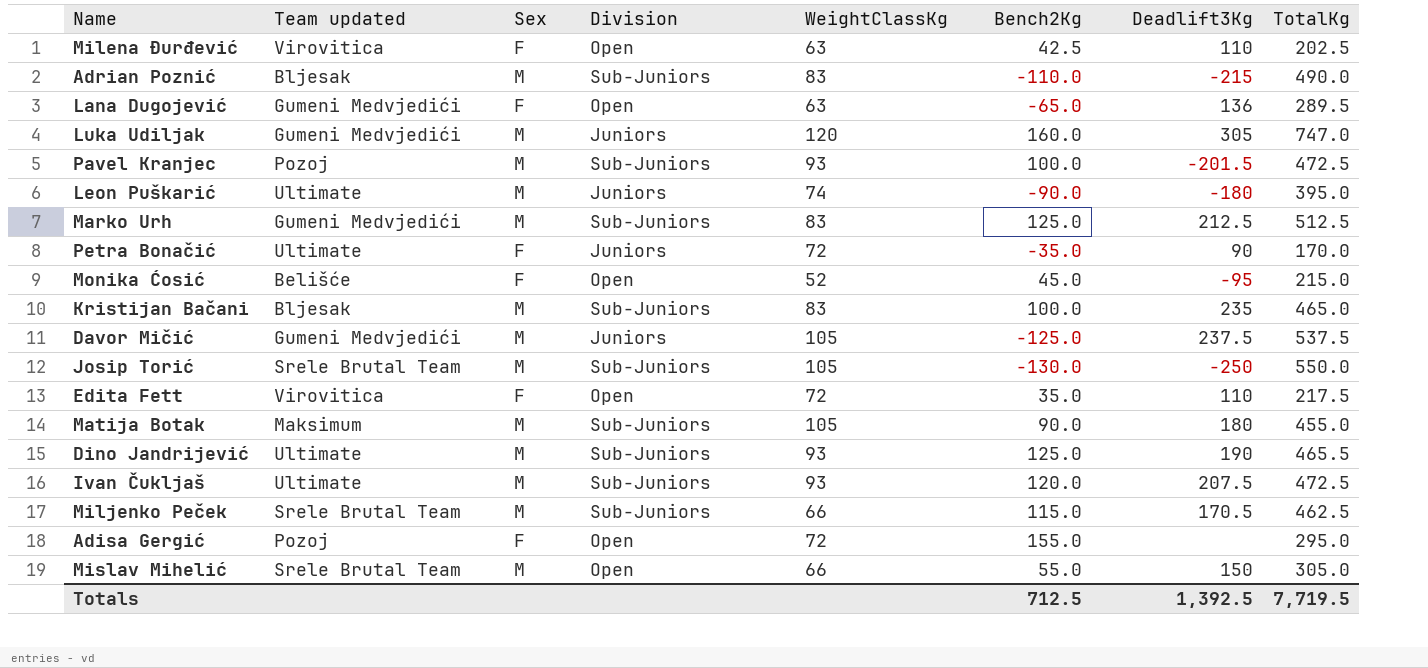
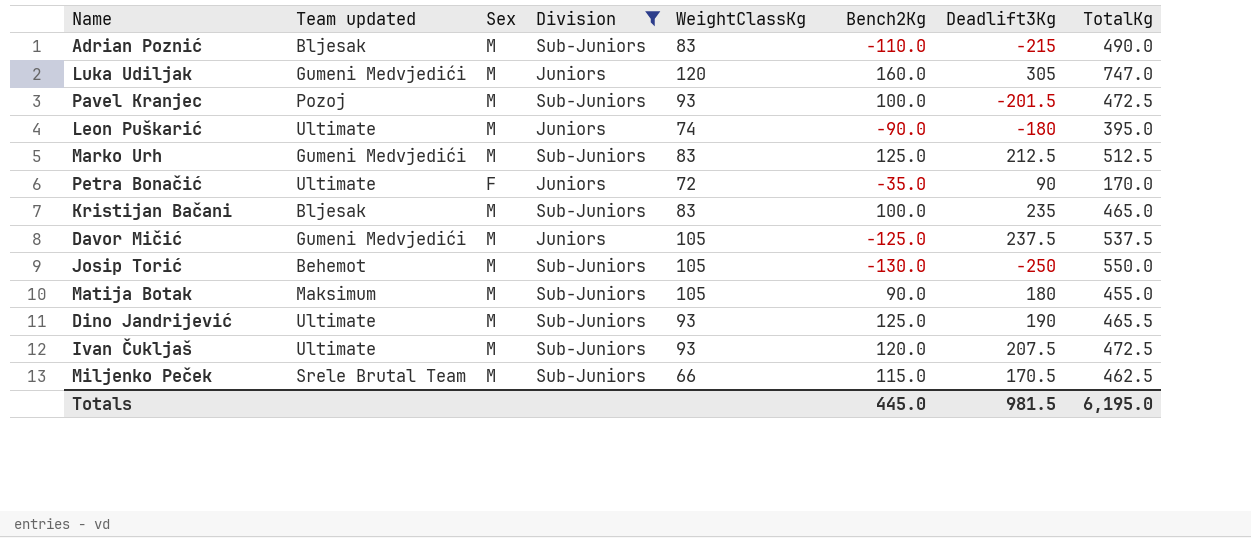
filter: none -> Division != Open
Josip Torić | Team updated: Srele Brutal Team -> Behemot
Totals | Bench2Kg: 712.5 -> 445.0
Totals | Deadlift3Kg: 1,392.5 -> 981.5
Totals | TotalKg: 7,719.5 -> 6,195.0

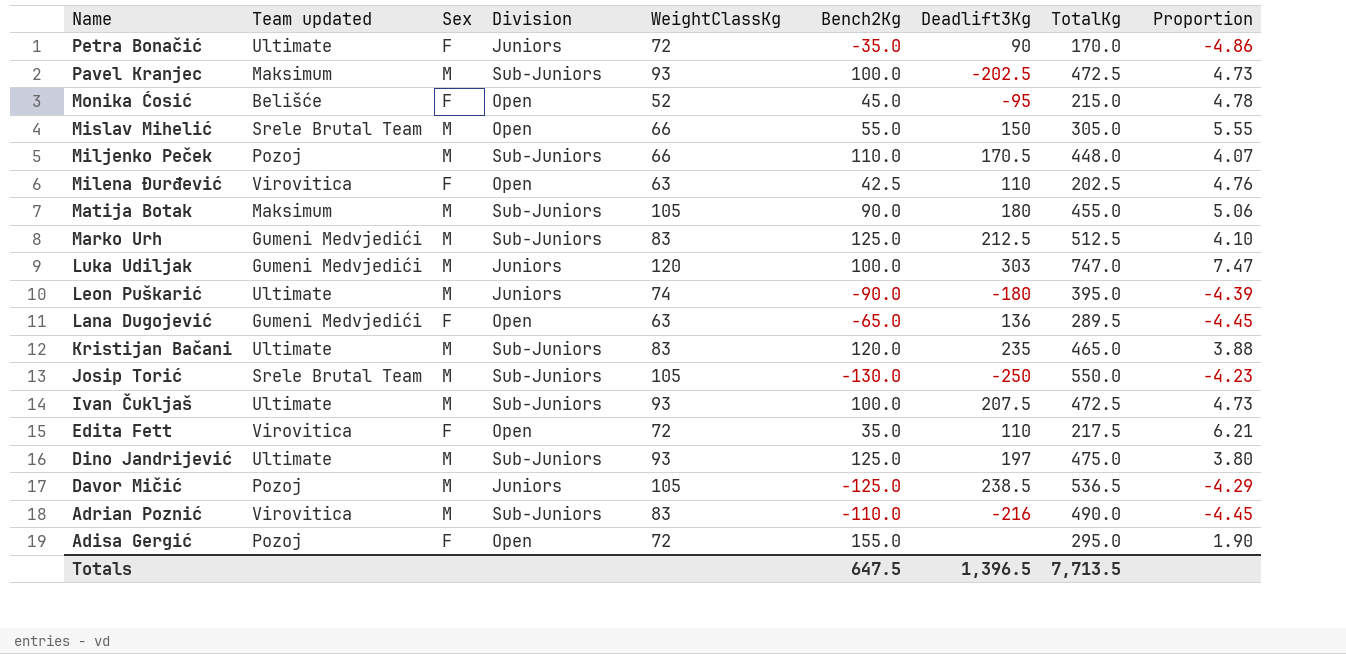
filter: Division != Open -> none
row order: none -> Name descending
column Proportion | formula: none -> [TotalKg] / [Bench2Kg]
Pavel Kranjec | Team updated: Pozoj -> Maksimum
Pavel Kranjec | Deadlift3Kg: -201.5 -> -202.5
Miljenko Peček | Team updated: Srele Brutal Team -> Pozoj
Miljenko Peček | Bench2Kg: 115.0 -> 110.0
Miljenko Peček | TotalKg: 462.5 -> 448.0
Luka Udiljak | Bench2Kg: 160.0 -> 100.0
Luka Udiljak | Deadlift3Kg: 305 -> 303
Kristijan Bačani | Team updated: Bljesak -> Ultimate
Kristijan Bačani | Bench2Kg: 100.0 -> 120.0
Josip Torić | Team updated: Behemot -> Srele Brutal Team
Ivan Čukljaš | Bench2Kg: 120.0 -> 100.0
Dino Jandrijević | Deadlift3Kg: 190 -> 197
Dino Jandrijević | TotalKg: 465.5 -> 475.0
Davor Mičić | Team updated: Gumeni Medvjedići -> Pozoj
Davor Mičić | Deadlift3Kg: 237.5 -> 238.5
Davor Mičić | TotalKg: 537.5 -> 536.5
Adrian Poznić | Team updated: Bljesak -> Virovitica
Adrian Poznić | Deadlift3Kg: -215 -> -216
Totals | Bench2Kg: 445.0 -> 647.5
Totals | Deadlift3Kg: 981.5 -> 1,396.5
Totals | TotalKg: 6,195.0 -> 7,713.5

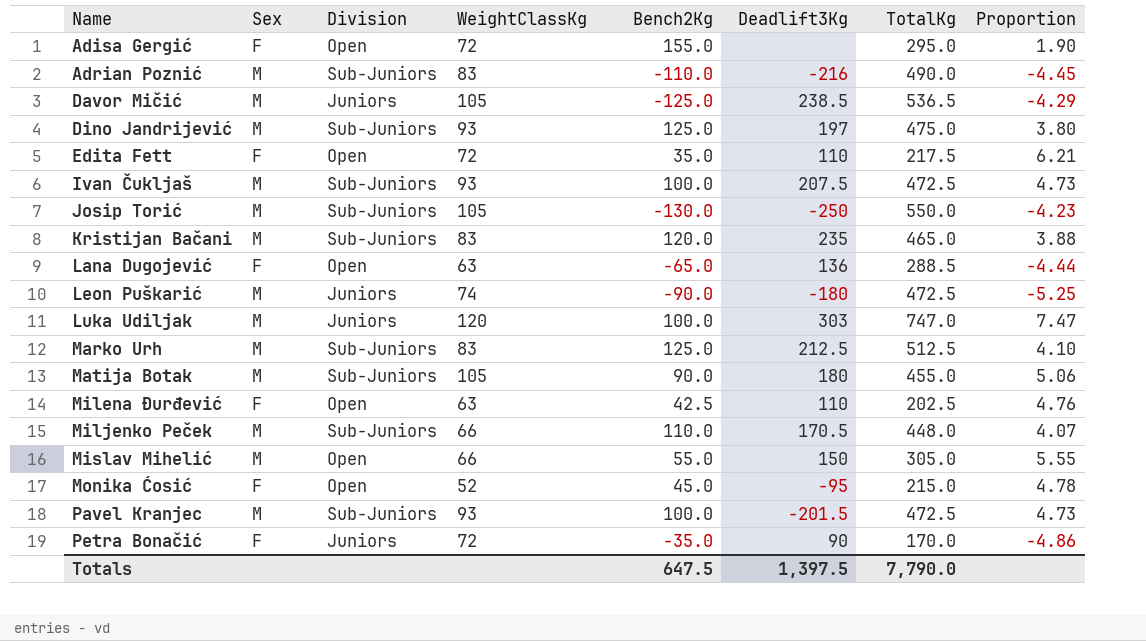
row order: Name descending -> Name ascending
column Team updated | position: 2 -> none
Lana Dugojević | TotalKg: 289.5 -> 288.5
Lana Dugojević | Proportion: -4.45 -> -4.44
Leon Puškarić | TotalKg: 395.0 -> 472.5
Leon Puškarić | Proportion: -4.39 -> -5.25
Pavel Kranjec | Deadlift3Kg: -202.5 -> -201.5
Totals | Deadlift3Kg: 1,396.5 -> 1,397.5
Totals | TotalKg: 7,713.5 -> 7,790.0

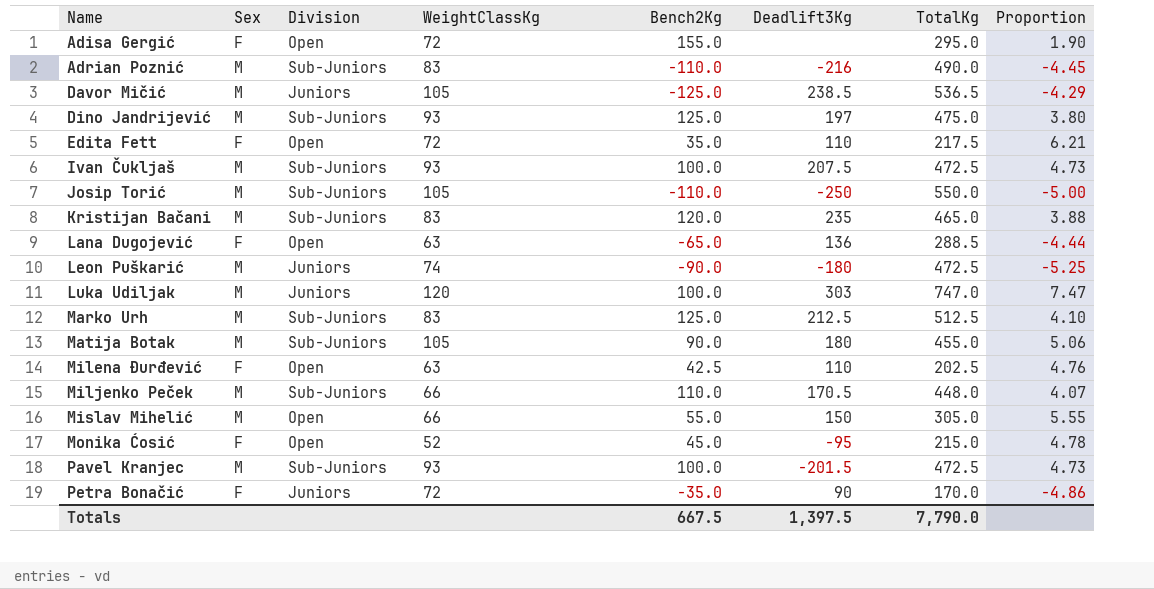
Josip Torić | Bench2Kg: -130.0 -> -110.0
Josip Torić | Proportion: -4.23 -> -5.00
Totals | Bench2Kg: 647.5 -> 667.5

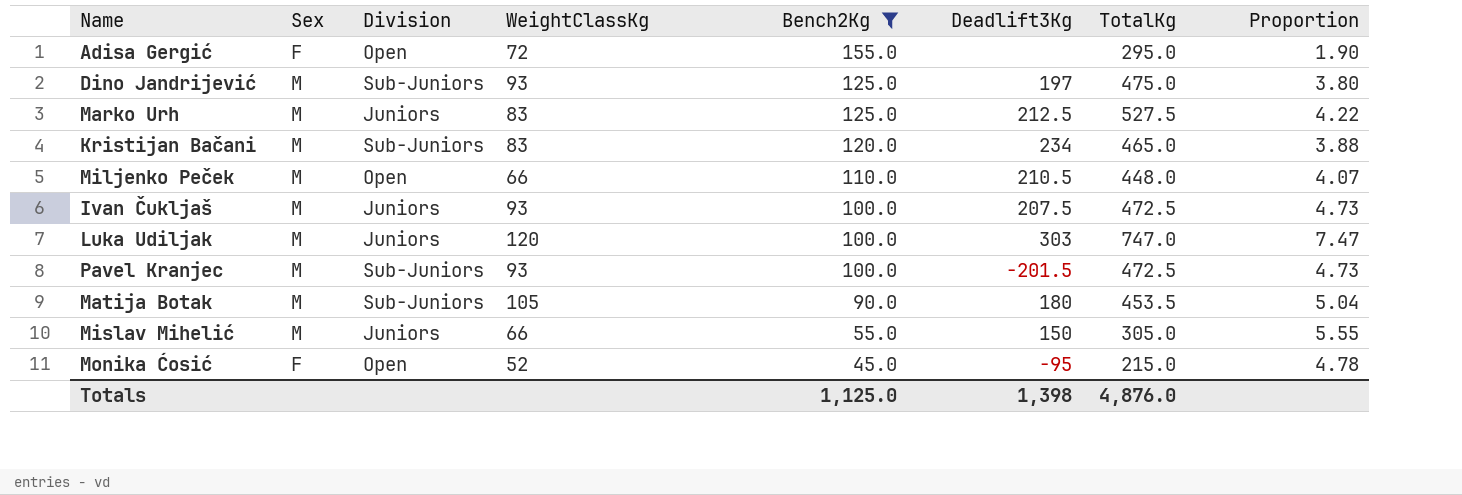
filter: none -> Bench2Kg >= 45.0
row order: Name ascending -> Bench2Kg descending
Marko Urh | Division: Sub-Juniors -> Juniors
Marko Urh | TotalKg: 512.5 -> 527.5
Marko Urh | Proportion: 4.10 -> 4.22
Kristijan Bačani | Deadlift3Kg: 235 -> 234
Miljenko Peček | Division: Sub-Juniors -> Open
Miljenko Peček | Deadlift3Kg: 170.5 -> 210.5
Ivan Čukljaš | Division: Sub-Juniors -> Juniors
Matija Botak | TotalKg: 455.0 -> 453.5
Matija Botak | Proportion: 5.06 -> 5.04
Mislav Mihelić | Division: Open -> Juniors
Totals | Bench2Kg: 667.5 -> 1,125.0
Totals | Deadlift3Kg: 1,397.5 -> 1,398
Totals | TotalKg: 7,790.0 -> 4,876.0

